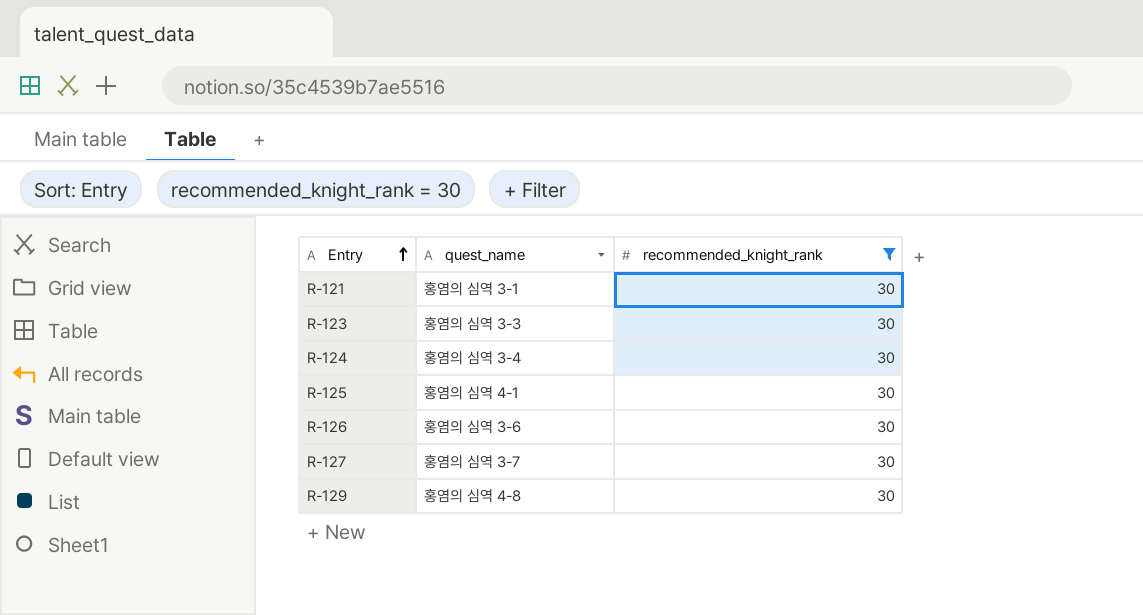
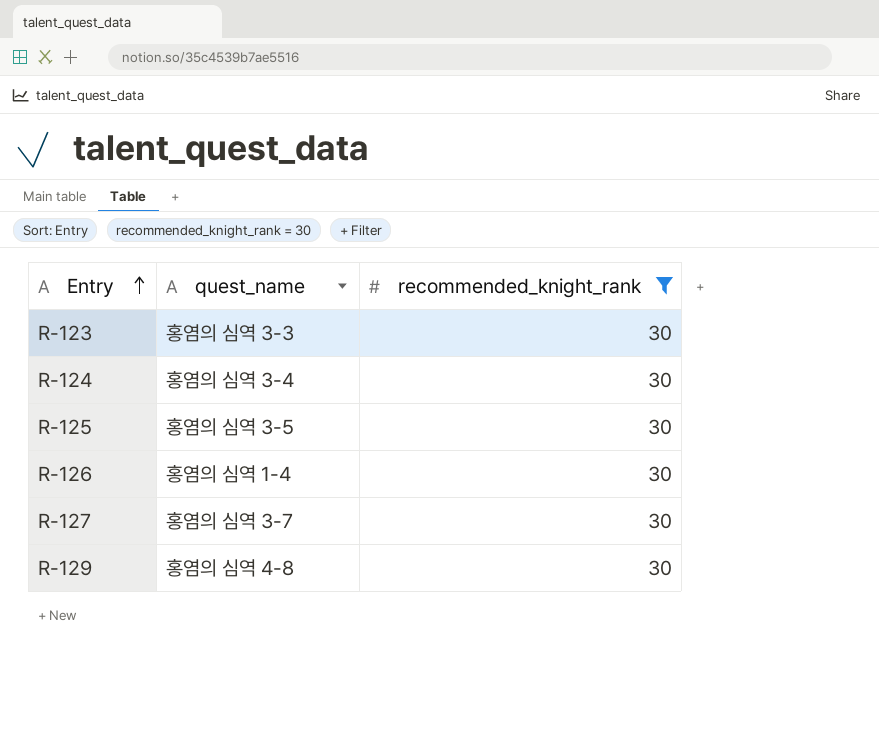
row R-121: 홍염의 심역 3-1 | 30 -> none
R-125 | quest_name: 홍염의 심역 4-1 -> 홍염의 심역 3-5
R-126 | quest_name: 홍염의 심역 3-6 -> 홍염의 심역 1-4

